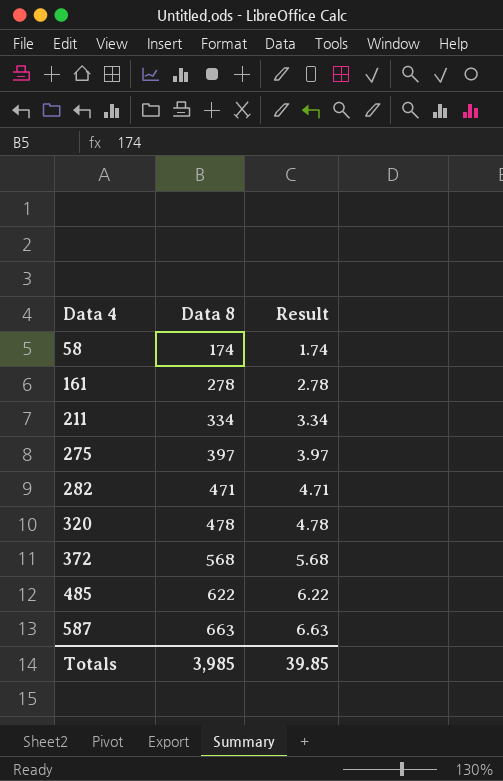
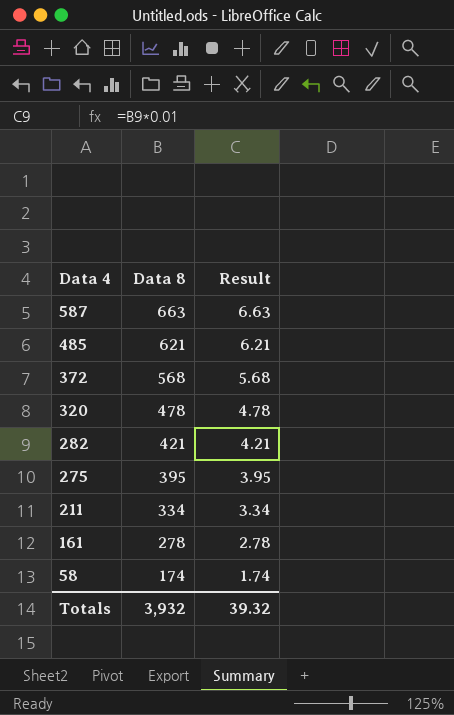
row order: Data 4 ascending -> Data 4 descending
485 | Data 8: 622 -> 621
485 | Result: 6.22 -> 6.21
282 | Data 8: 471 -> 421
282 | Result: 4.71 -> 4.21
275 | Data 8: 397 -> 395
275 | Result: 3.97 -> 3.95
Totals | Data 8: 3,985 -> 3,932
Totals | Result: 39.85 -> 39.32

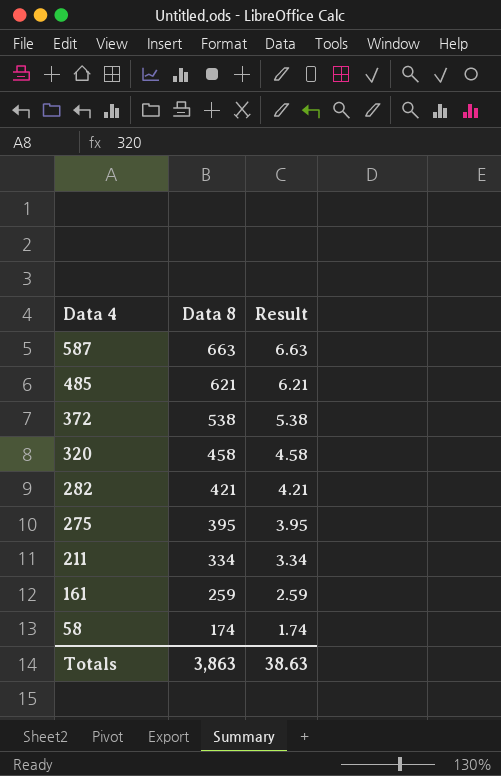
372 | Data 8: 568 -> 538
372 | Result: 5.68 -> 5.38
320 | Data 8: 478 -> 458
320 | Result: 4.78 -> 4.58
161 | Data 8: 278 -> 259
161 | Result: 2.78 -> 2.59
Totals | Data 8: 3,932 -> 3,863
Totals | Result: 39.32 -> 38.63

